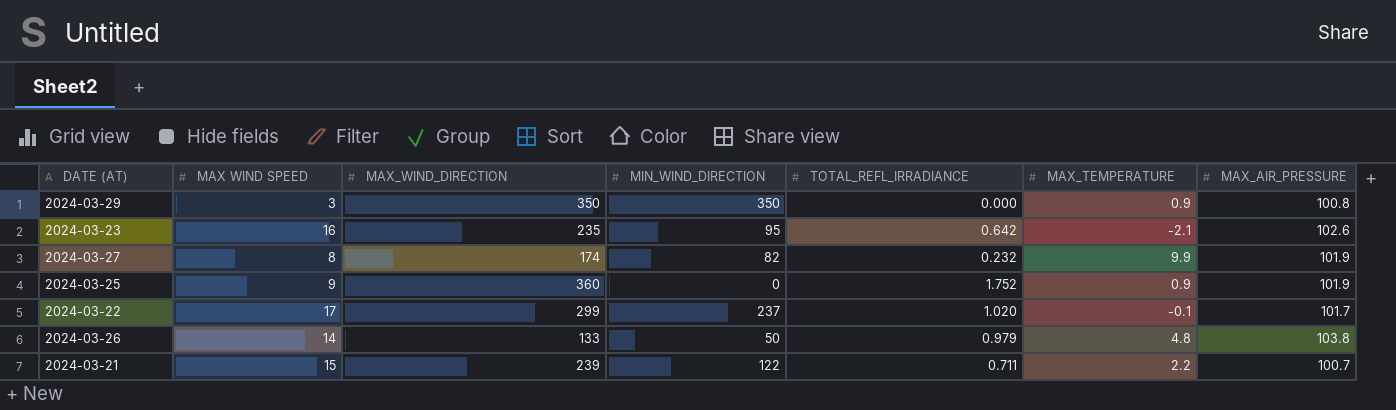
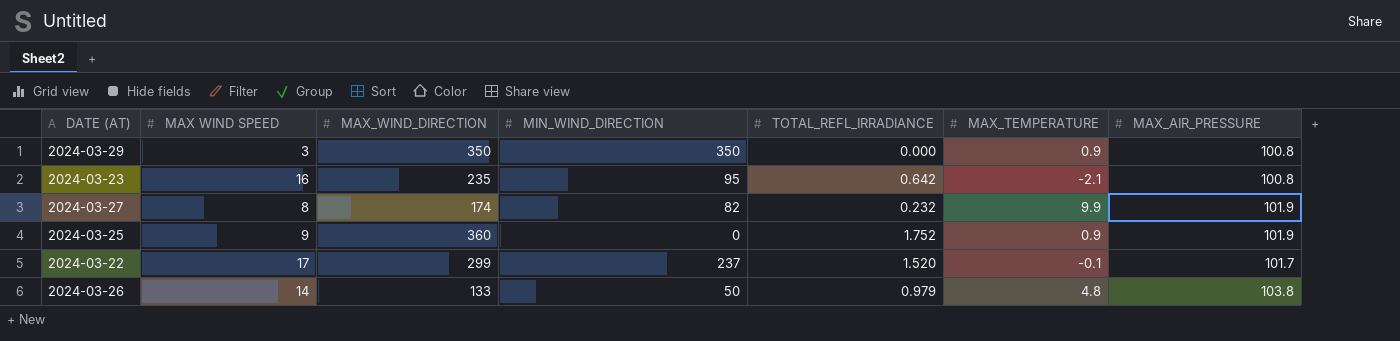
row 2024-03-21: 15 | 239 | 122 | 0.711 | 2.2 | 100.7 -> none
2024-03-23 | MAX_AIR_PRESSURE: 102.6 -> 100.8
2024-03-22 | TOTAL_REFL_IRRADIANCE: 1.020 -> 1.520

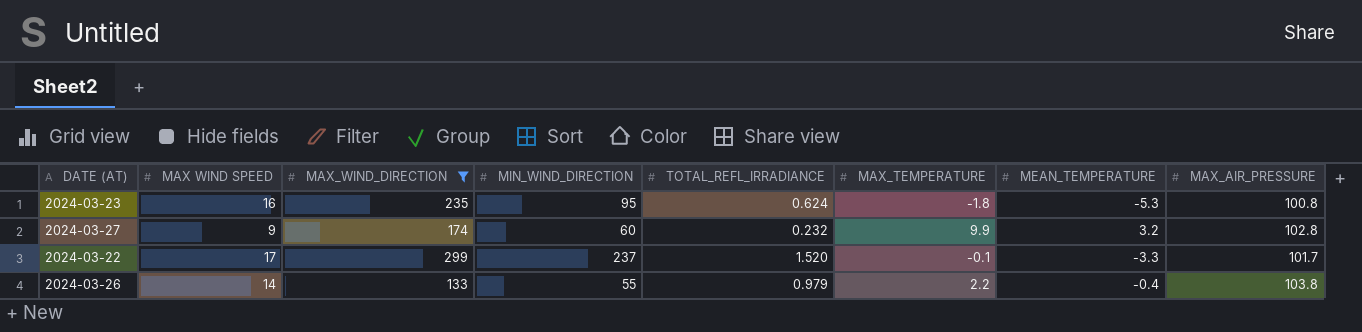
filter: none -> MAX_WIND_DIRECTION <= 299
column MEAN_TEMPERATURE | position: none -> 7
2024-03-23 | TOTAL_REFL_IRRADIANCE: 0.642 -> 0.624
2024-03-23 | MAX_TEMPERATURE: -2.1 -> -1.8
2024-03-27 | MAX WIND SPEED: 8 -> 9
2024-03-27 | MIN_WIND_DIRECTION: 82 -> 60
2024-03-27 | MAX_AIR_PRESSURE: 101.9 -> 102.8
2024-03-26 | MIN_WIND_DIRECTION: 50 -> 55
2024-03-26 | MAX_TEMPERATURE: 4.8 -> 2.2

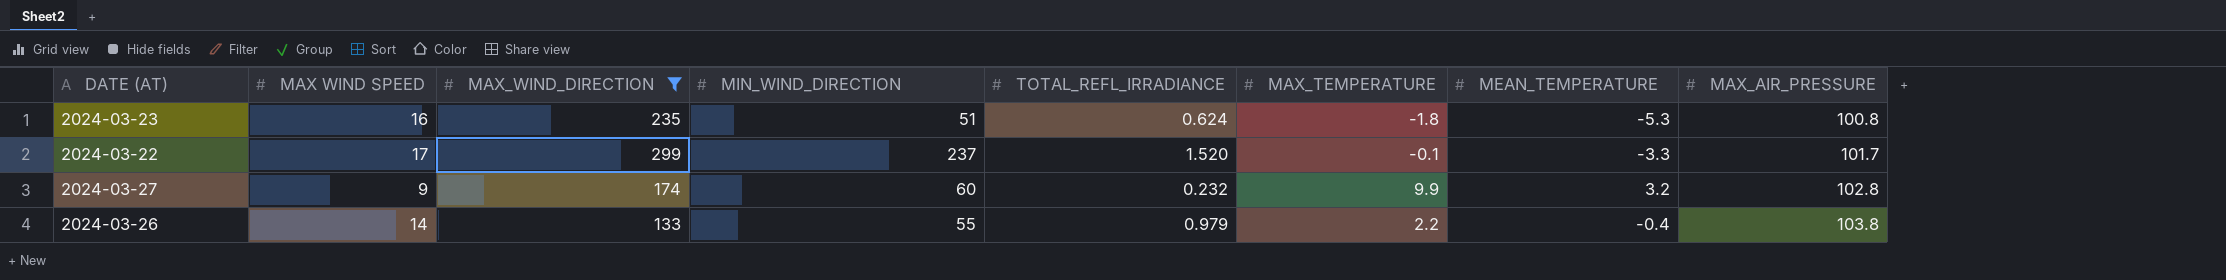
row order: none -> MAX_AIR_PRESSURE ascending
2024-03-23 | MIN_WIND_DIRECTION: 95 -> 51

